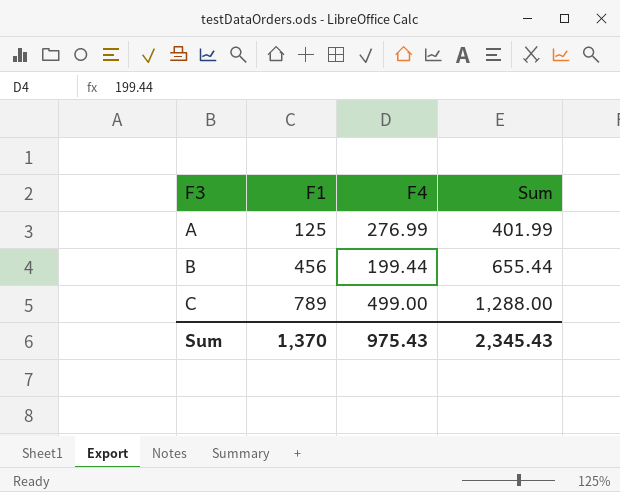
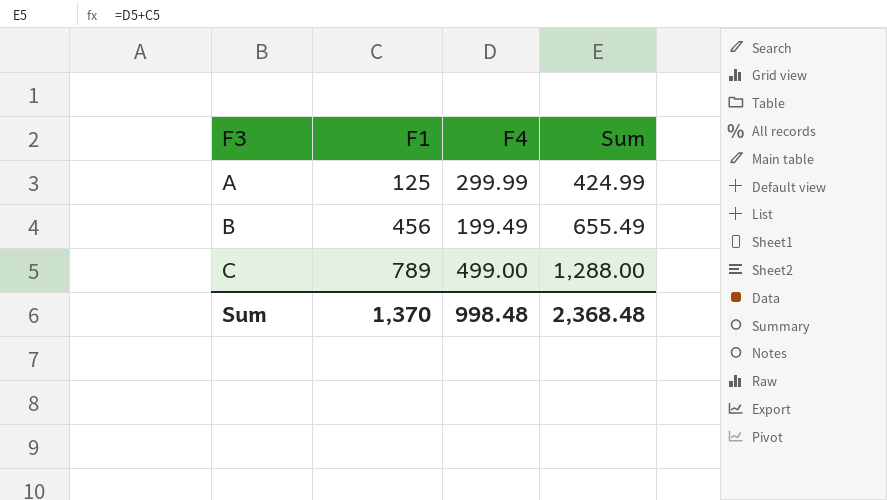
A | F4: 276.99 -> 299.99
A | Sum: 401.99 -> 424.99
B | F4: 199.44 -> 199.49
B | Sum: 655.44 -> 655.49
Sum | F4: 975.43 -> 998.48
Sum | Sum: 2,345.43 -> 2,368.48

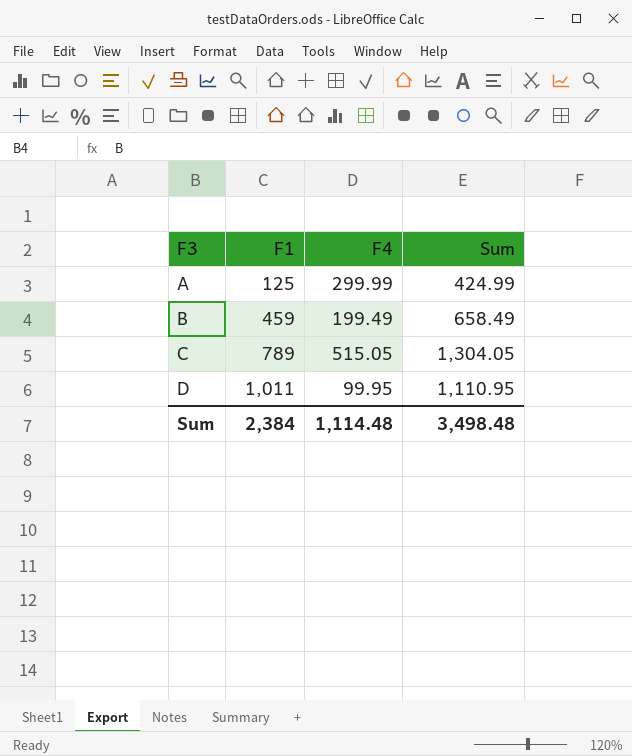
B | F1: 456 -> 459
B | Sum: 655.49 -> 658.49
C | F4: 499.00 -> 515.05
C | Sum: 1,288.00 -> 1,304.05
row D: none -> 1,011 | 99.95 | 1,110.95
Sum | F1: 1,370 -> 2,384
Sum | F4: 998.48 -> 1,114.48
Sum | Sum: 2,368.48 -> 3,498.48

